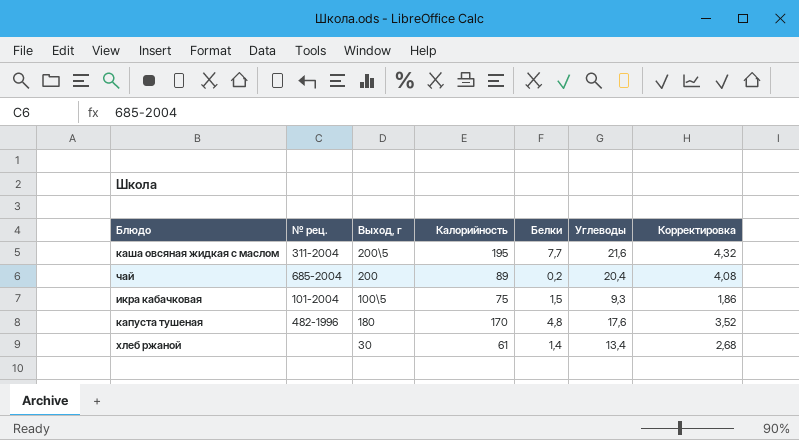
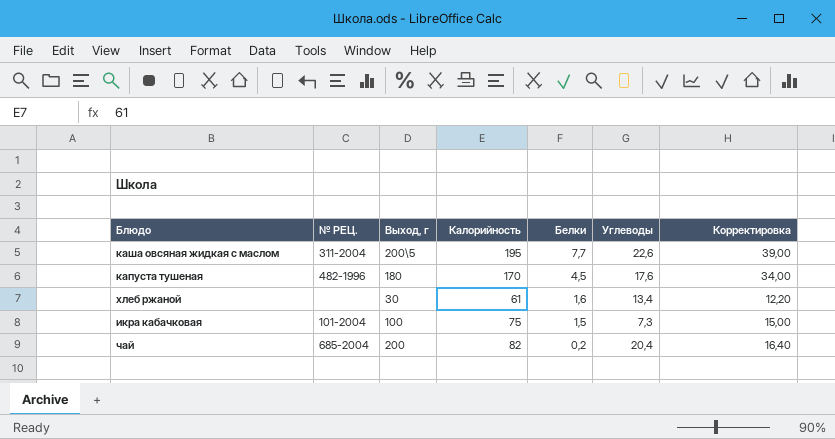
row order: none -> Белки descending
column name: № рец. -> № РЕЦ.
column Корректировка | formula: [Углеводы] * 0,2 -> [Калорийность] * 0,2
каша овсяная жидкая с маслом | Углеводы: 21,6 -> 22,6
капуста тушеная | Белки: 4,8 -> 4,5
хлеб ржаной | Белки: 1,4 -> 1,6
икра кабачковая | Выход, г: 100\5 -> 100
икра кабачковая | Углеводы: 9,3 -> 7,3
чай | Калорийность: 89 -> 82

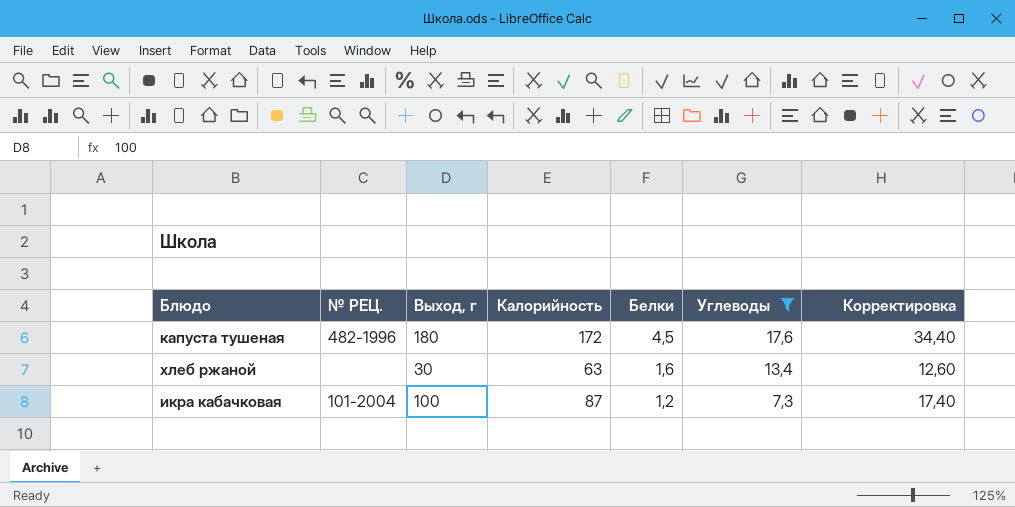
filter: none -> Углеводы <= 17,6
капуста тушеная | Калорийность: 170 -> 172
капуста тушеная | Корректировка: 34,00 -> 34,40
хлеб ржаной | Калорийность: 61 -> 63
хлеб ржаной | Корректировка: 12,20 -> 12,60
икра кабачковая | Калорийность: 75 -> 87
икра кабачковая | Белки: 1,5 -> 1,2
икра кабачковая | Корректировка: 15,00 -> 17,40

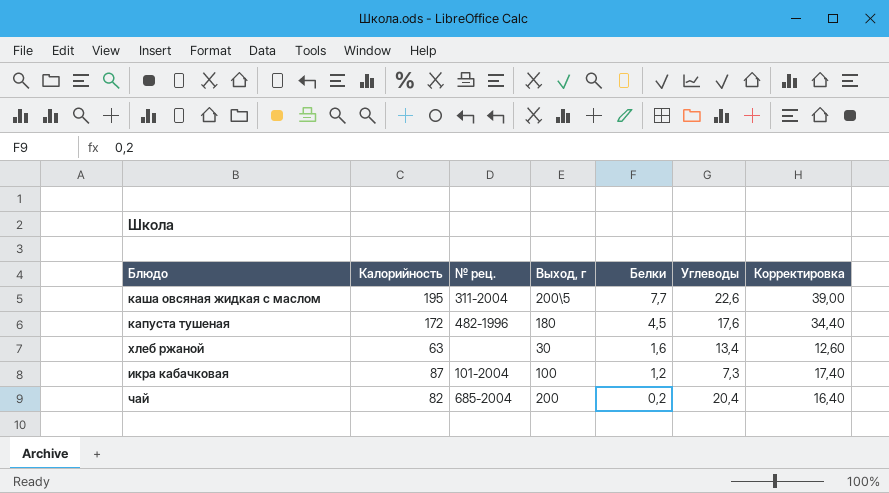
filter: Углеводы <= 17,6 -> none
column Калорийность | position: 4 -> 2
column name: № РЕЦ. -> № рец.

